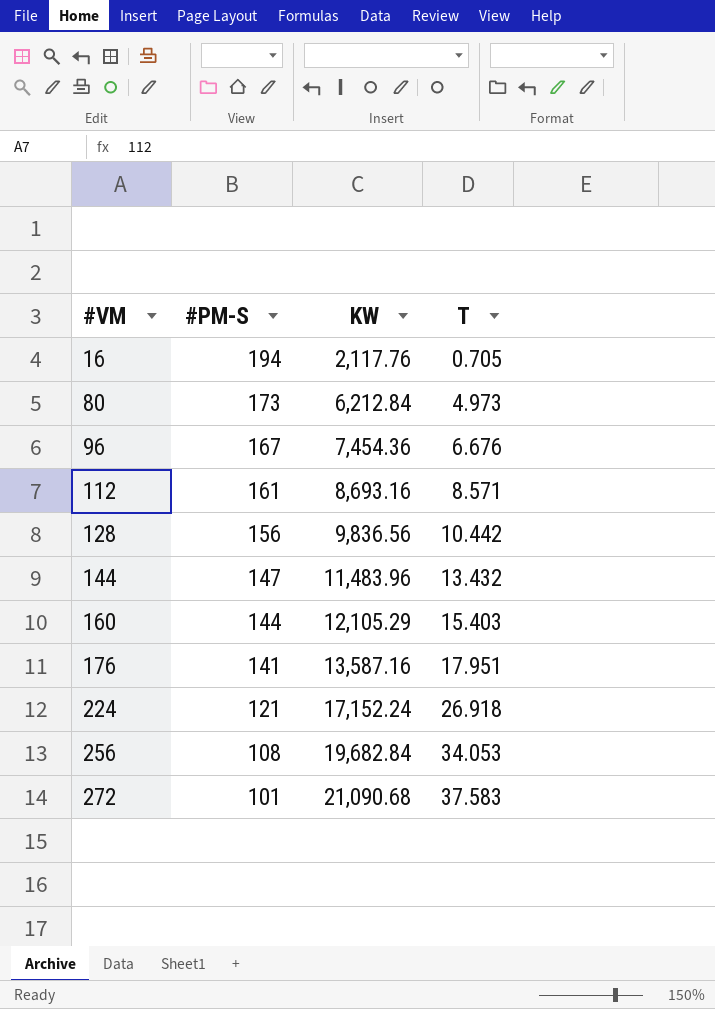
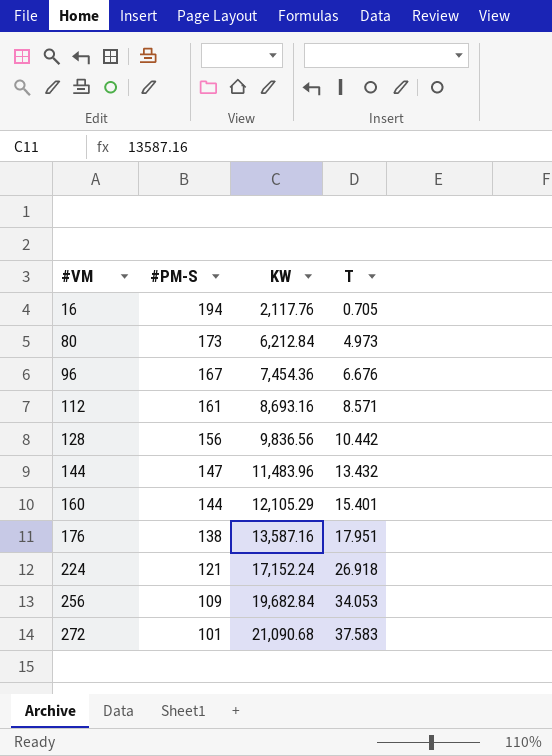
160 | T: 15.403 -> 15.401
176 | #PM-S: 141 -> 138
256 | #PM-S: 108 -> 109

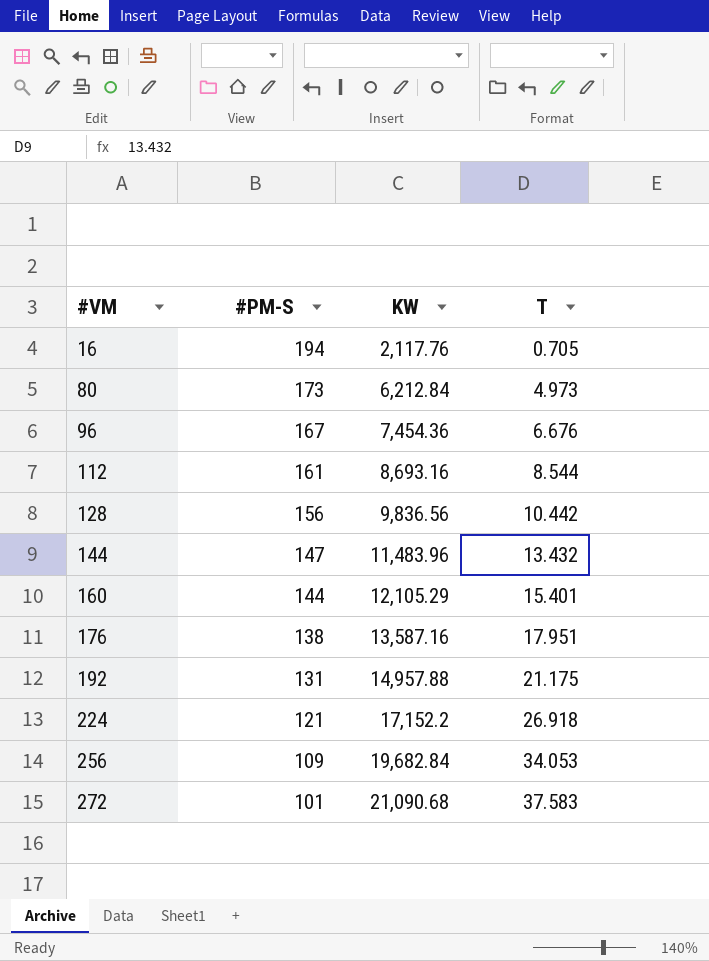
112 | T: 8.571 -> 8.544
row 192: none -> 131 | 14,957.88 | 21.175
224 | KW: 17,152.24 -> 17,152.2

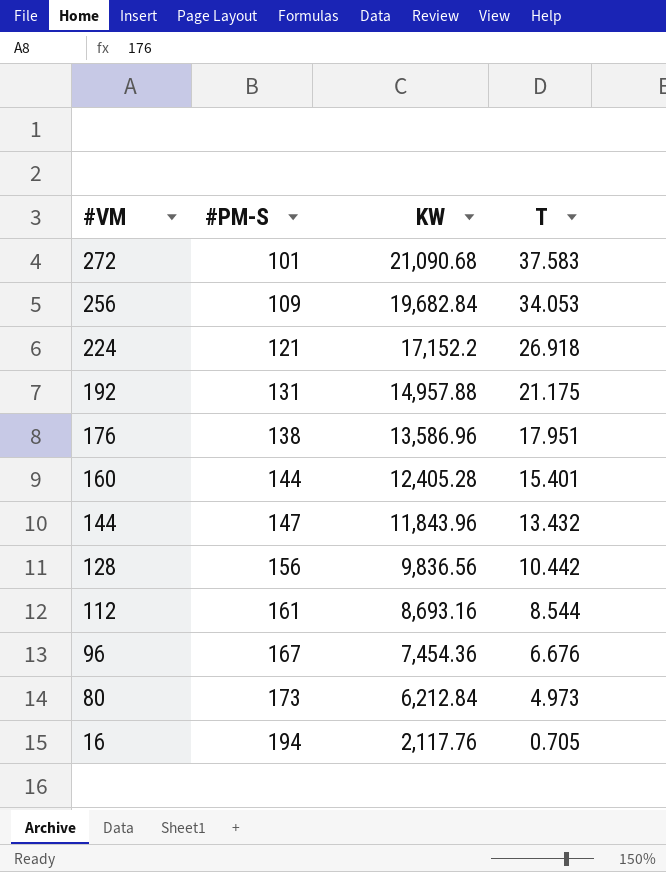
row order: #VM ascending -> #VM descending
176 | KW: 13,587.16 -> 13,586.96
160 | KW: 12,105.29 -> 12,405.28
144 | KW: 11,483.96 -> 11,843.96

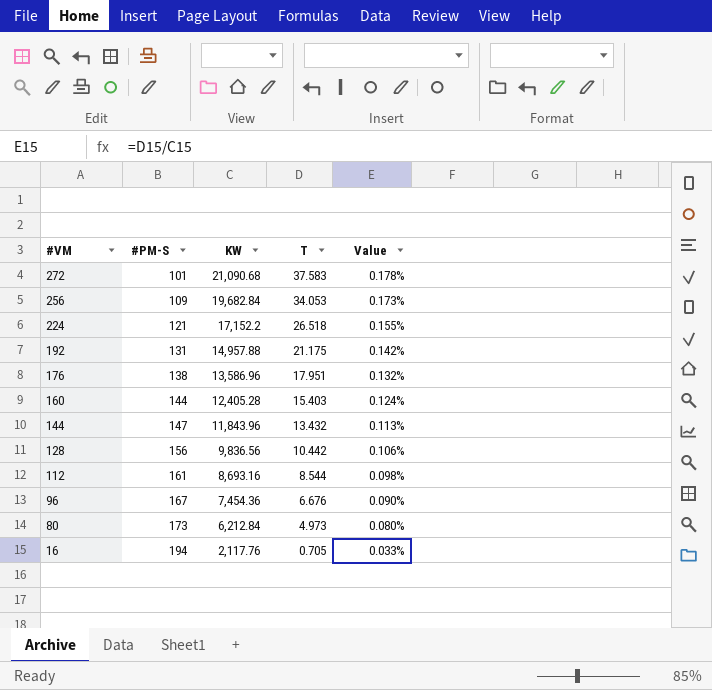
column Value | formula: none -> [T] / [KW]
224 | T: 26.918 -> 26.518
160 | T: 15.401 -> 15.403

